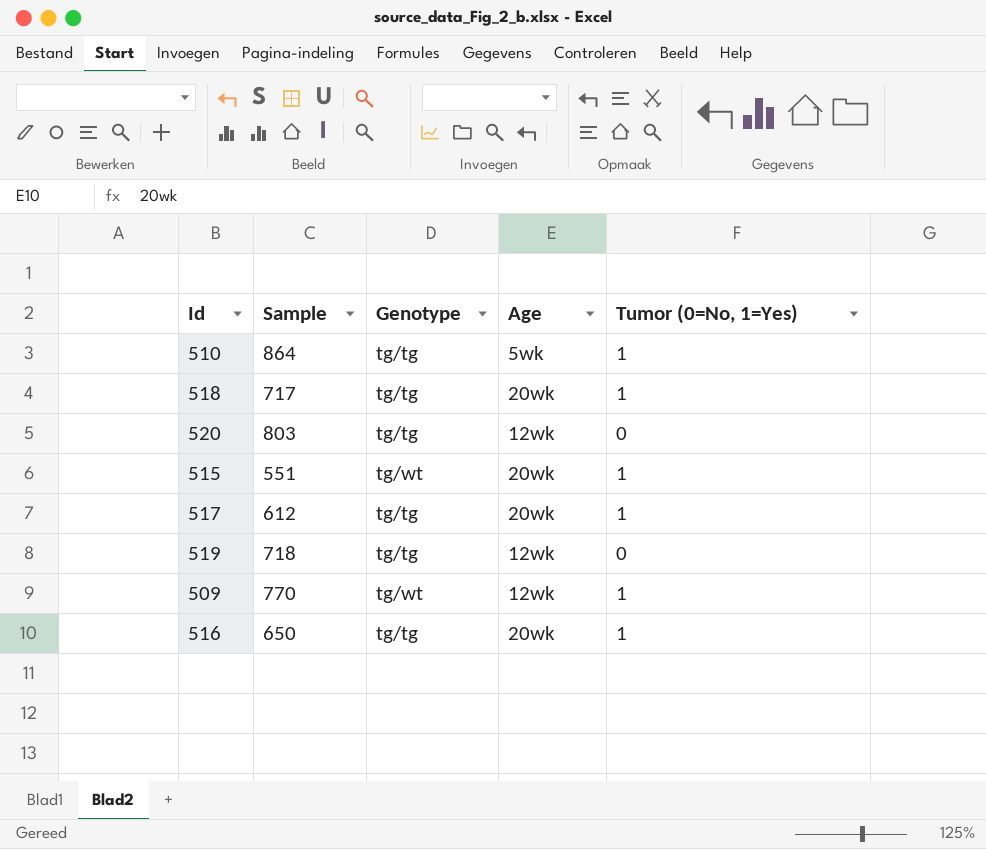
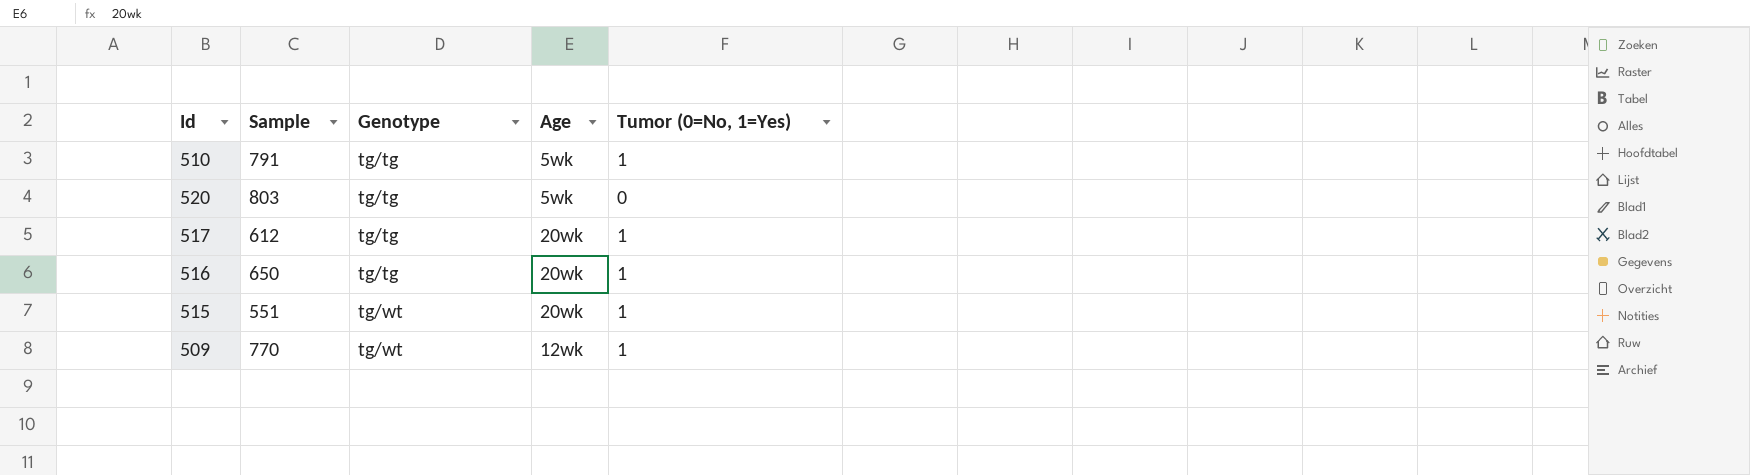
row order: none -> Genotype ascending
row 518: 717 | tg/tg | 20wk | 1 -> none
row 519: 718 | tg/tg | 12wk | 0 -> none
510 | Sample: 864 -> 791
520 | Age: 12wk -> 5wk

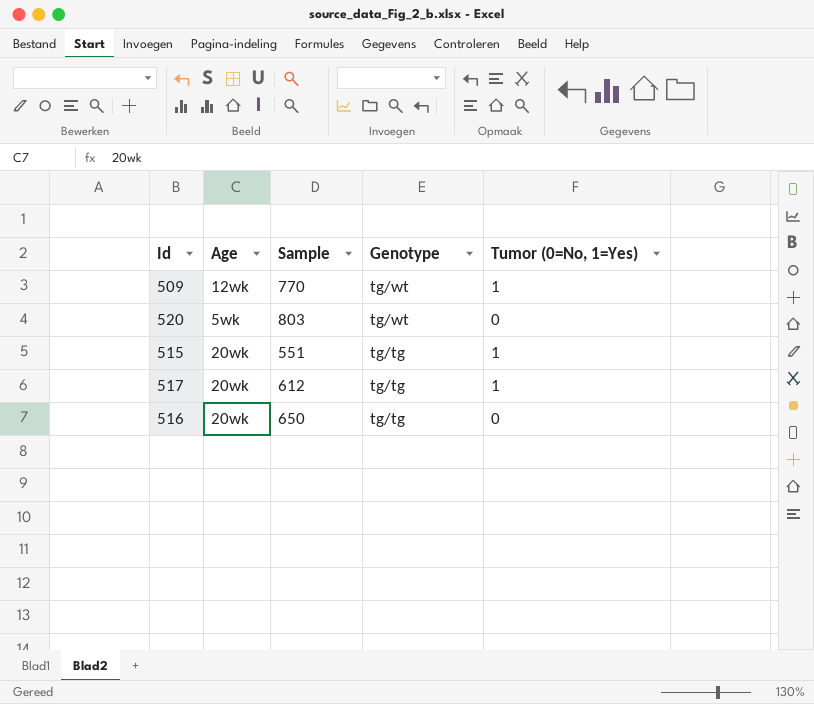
row order: Genotype ascending -> Genotype descending
column Age | position: 4 -> 2
row 510: 791 | tg/tg | 5wk | 1 -> none
520 | Genotype: tg/tg -> tg/wt
515 | Genotype: tg/wt -> tg/tg
516 | Tumor (0=No, 1=Yes): 1 -> 0

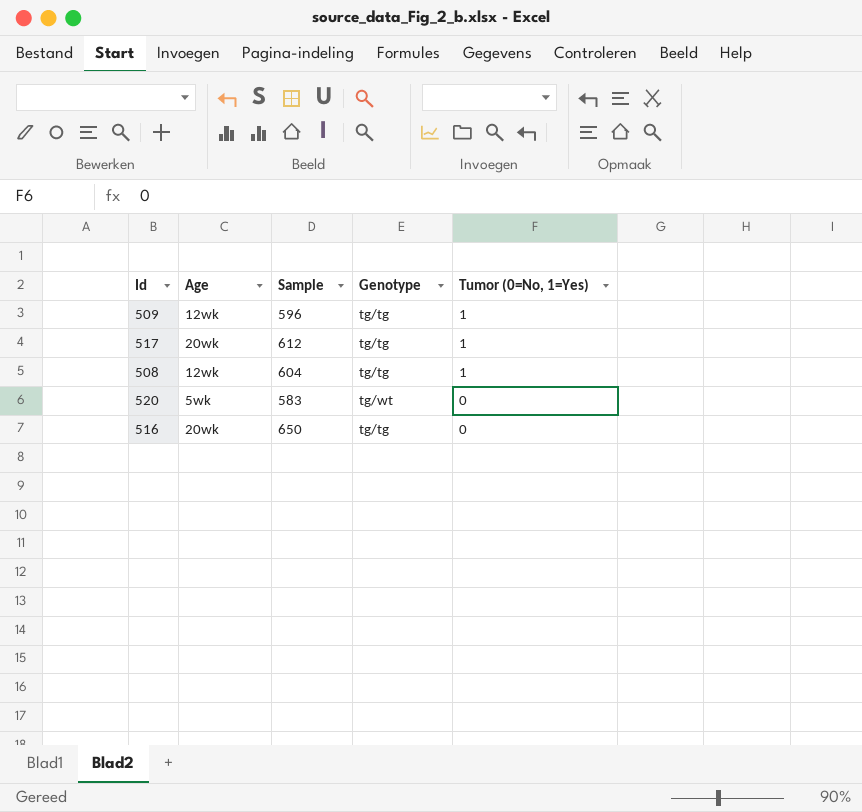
row order: Genotype descending -> Tumor (0=No, 1=Yes) descending
row 515: 20wk | 551 | tg/tg | 1 -> none
509 | Sample: 770 -> 596
509 | Genotype: tg/wt -> tg/tg
row 508: none -> 12wk | 604 | tg/tg | 1
520 | Sample: 803 -> 583

